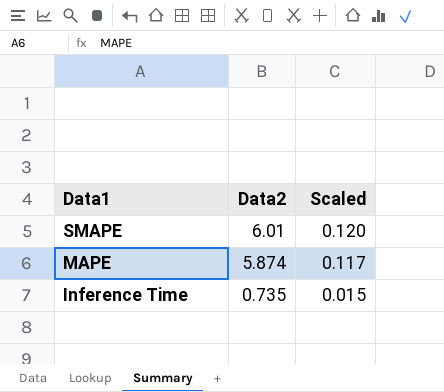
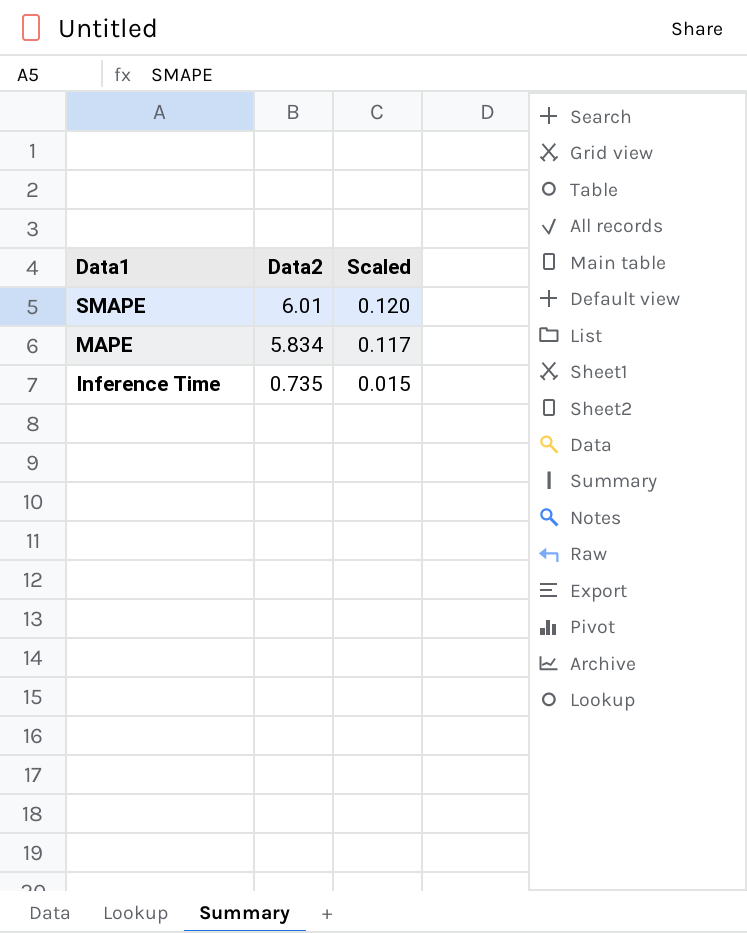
MAPE | Data2: 5.874 -> 5.834

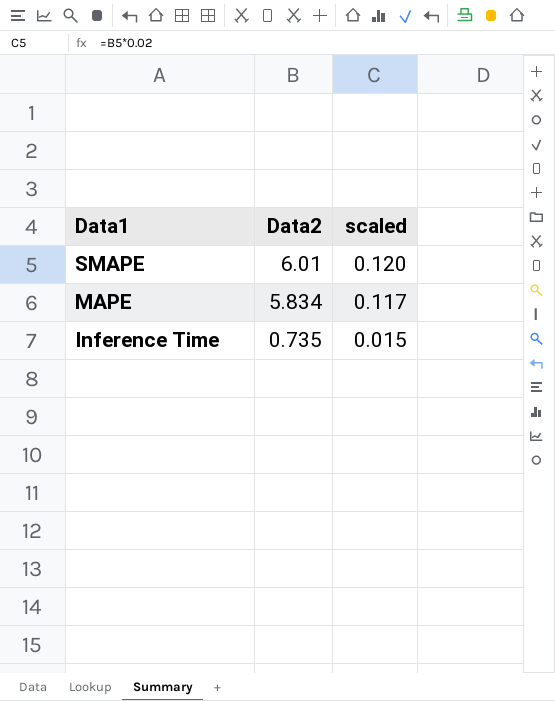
column name: Scaled -> scaled

